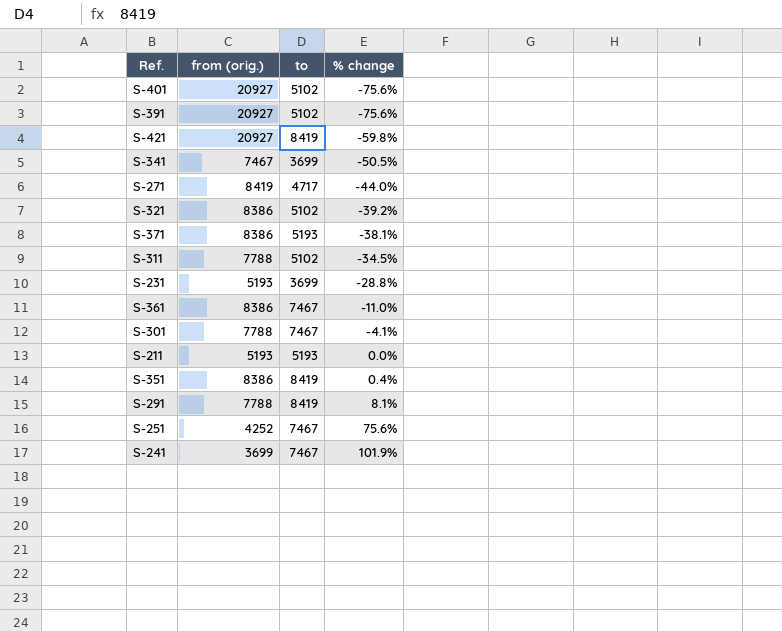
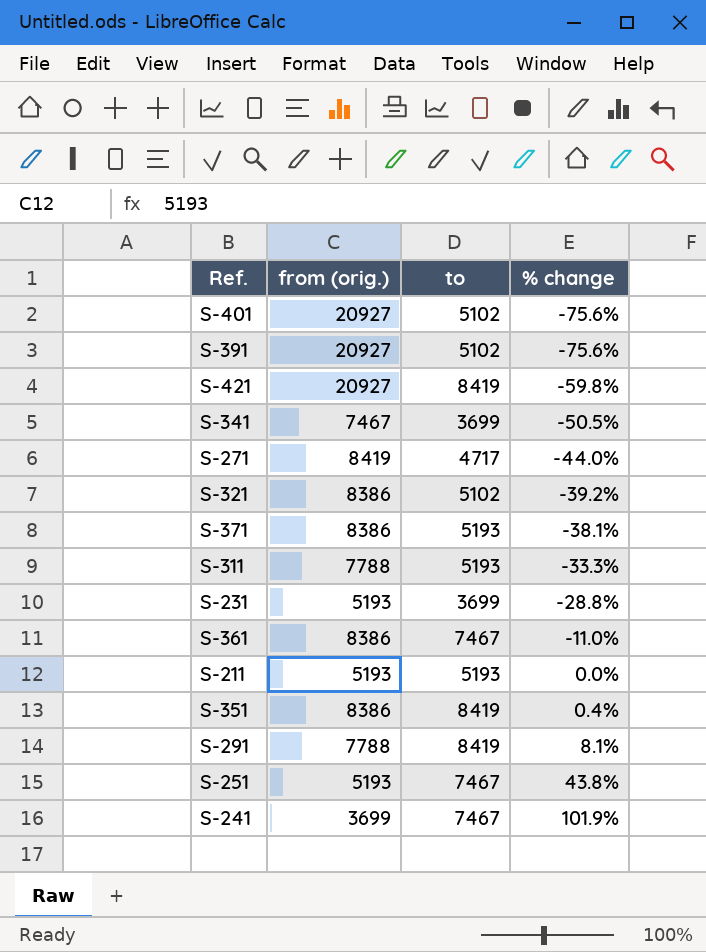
row S-301: 7788 | 7467 | -4.1% -> none
S-311 | to: 5102 -> 5193
S-311 | % change: -34.5% -> -33.3%
S-251 | from (orig.): 4252 -> 5193
S-251 | % change: 75.6% -> 43.8%

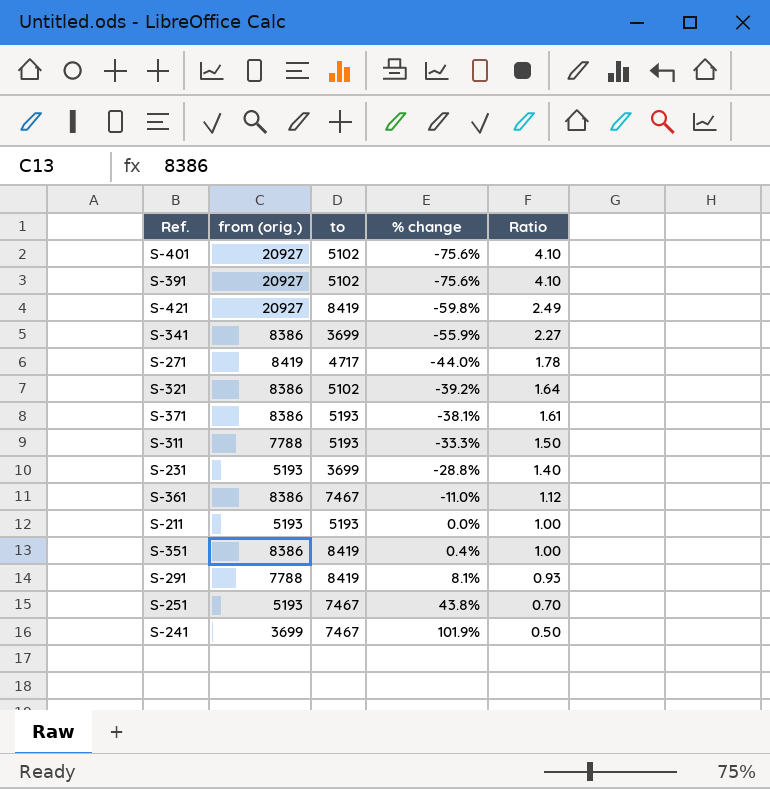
column Ratio | formula: none -> [from (orig.)] / [to]
S-341 | from (orig.): 7467 -> 8386
S-341 | % change: -50.5% -> -55.9%

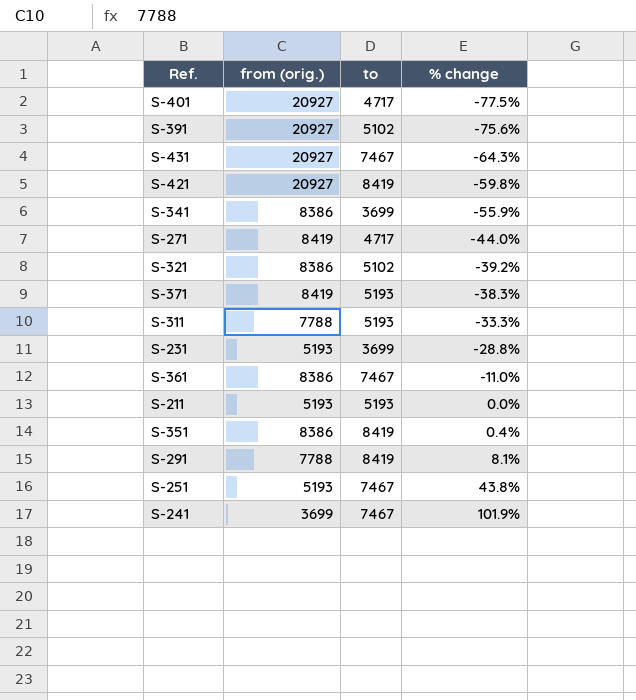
column Ratio | formula: [from (orig.)] / [to] -> none
S-401 | to: 5102 -> 4717
S-401 | % change: -75.6% -> -77.5%
row S-431: none -> 20927 | 7467 | -64.3%
S-371 | from (orig.): 8386 -> 8419
S-371 | % change: -38.1% -> -38.3%

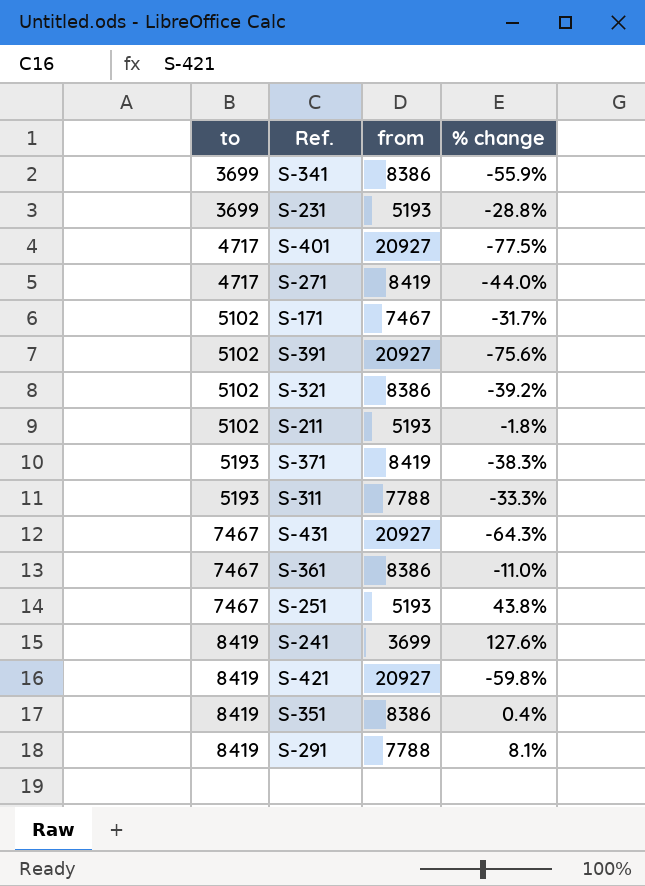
row order: % change ascending -> to ascending
column to | position: 3 -> 1
column name: from (orig.) -> from
row S-171: none -> 5102 | 7467 | -31.7%
S-211 | to: 5193 -> 5102
S-211 | % change: 0.0% -> -1.8%
S-241 | to: 7467 -> 8419
S-241 | % change: 101.9% -> 127.6%

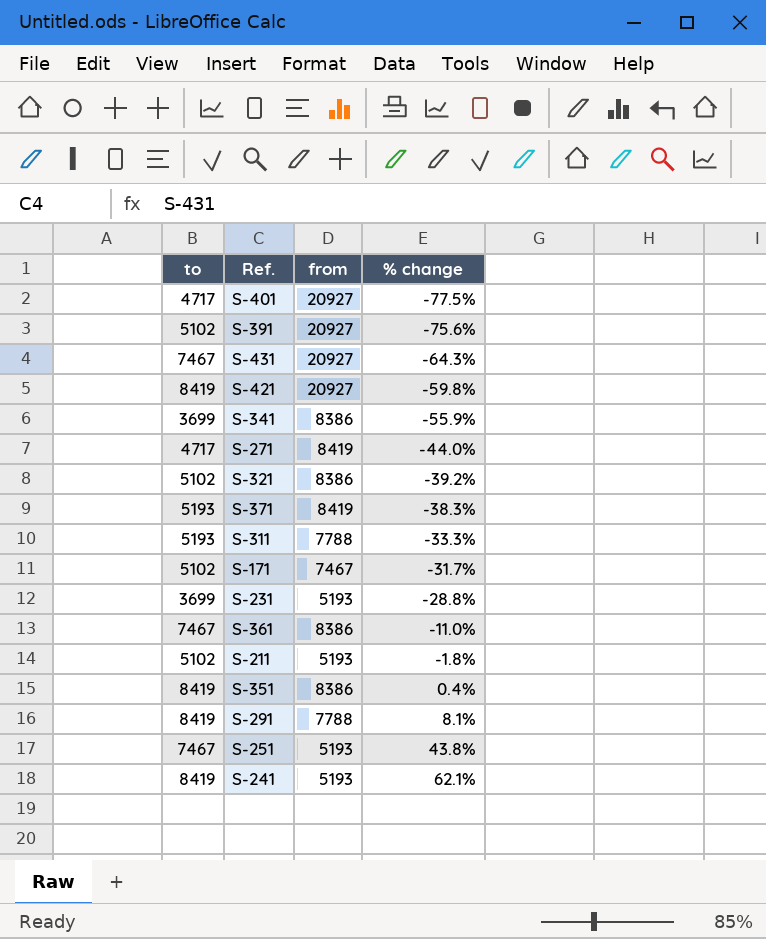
row order: to ascending -> % change ascending
S-241 | from: 3699 -> 5193
S-241 | % change: 127.6% -> 62.1%

